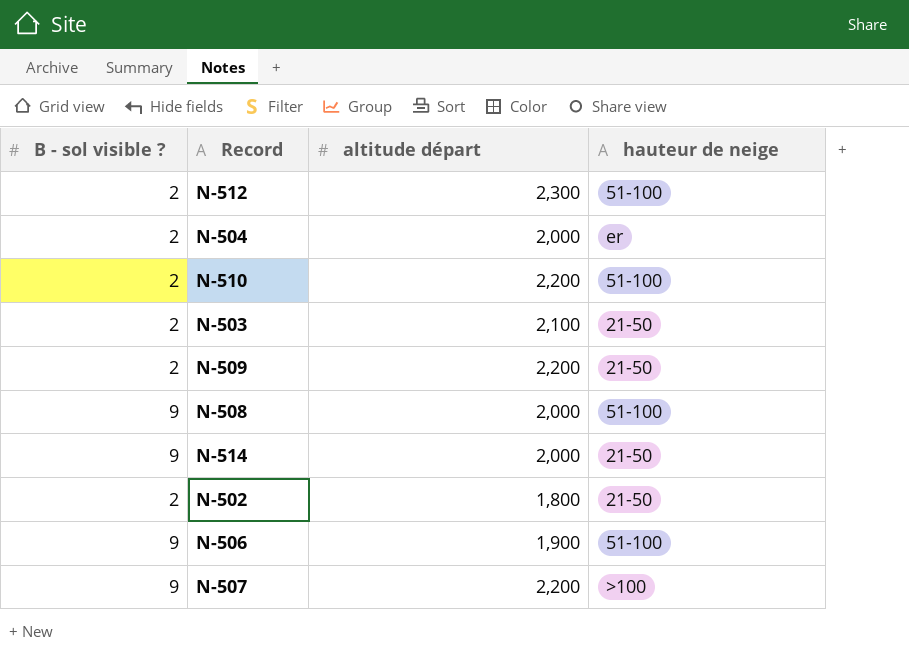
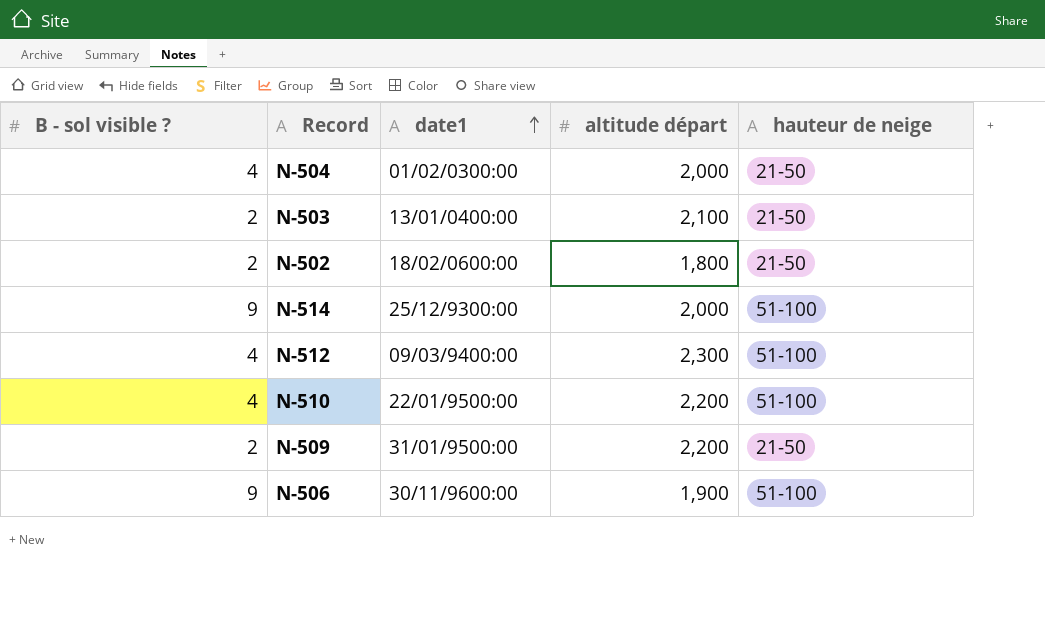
row order: none -> date1 ascending
column date1 | position: none -> 3
row N-508: 9 | 2,000 | 51-100 -> none
row N-507: 9 | 2,200 | >100 -> none
N-504 | B - sol visible ?: 2 -> 4
N-504 | hauteur de neige: er -> 21-50
N-514 | hauteur de neige: 21-50 -> 51-100
N-512 | B - sol visible ?: 2 -> 4
N-510 | B - sol visible ?: 2 -> 4

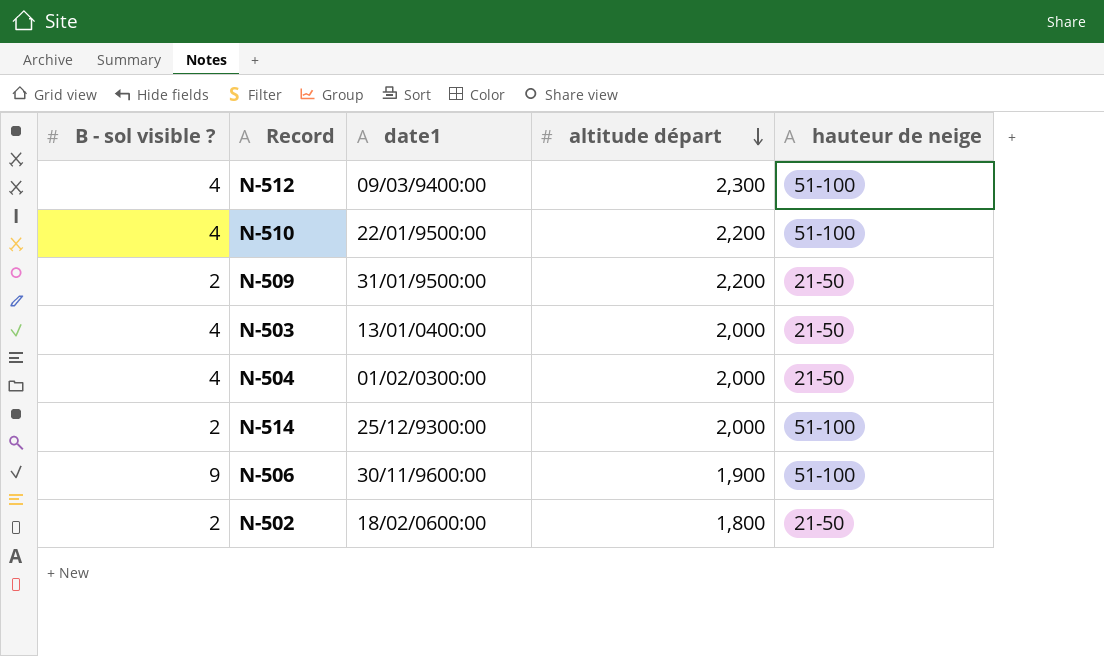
row order: date1 ascending -> altitude départ descending
N-503 | B - sol visible ?: 2 -> 4
N-503 | altitude départ: 2,100 -> 2,000
N-514 | B - sol visible ?: 9 -> 2

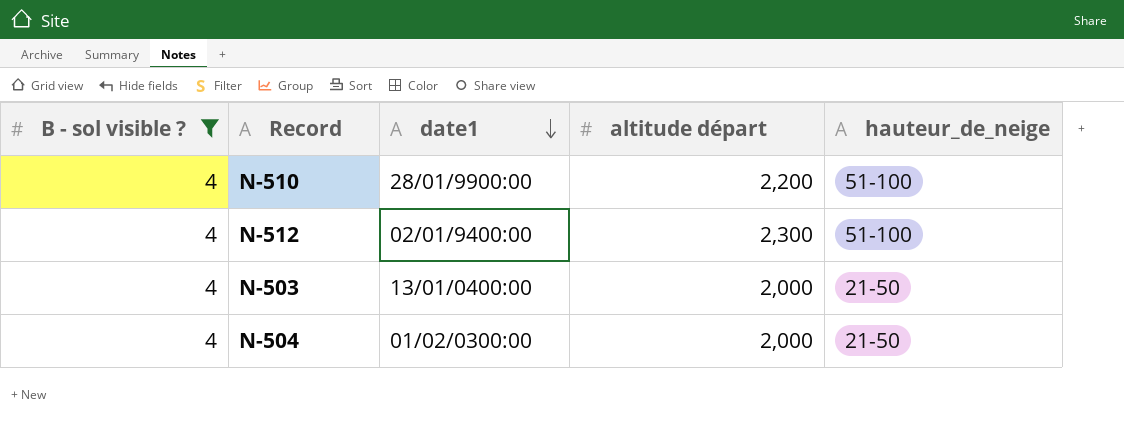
filter: none -> B - sol visible ? = 4
row order: altitude départ descending -> date1 descending
column name: hauteur de neige -> hauteur_de_neige
N-510 | date1: 22/01/9500:00 -> 28/01/9900:00
N-512 | date1: 09/03/9400:00 -> 02/01/9400:00

